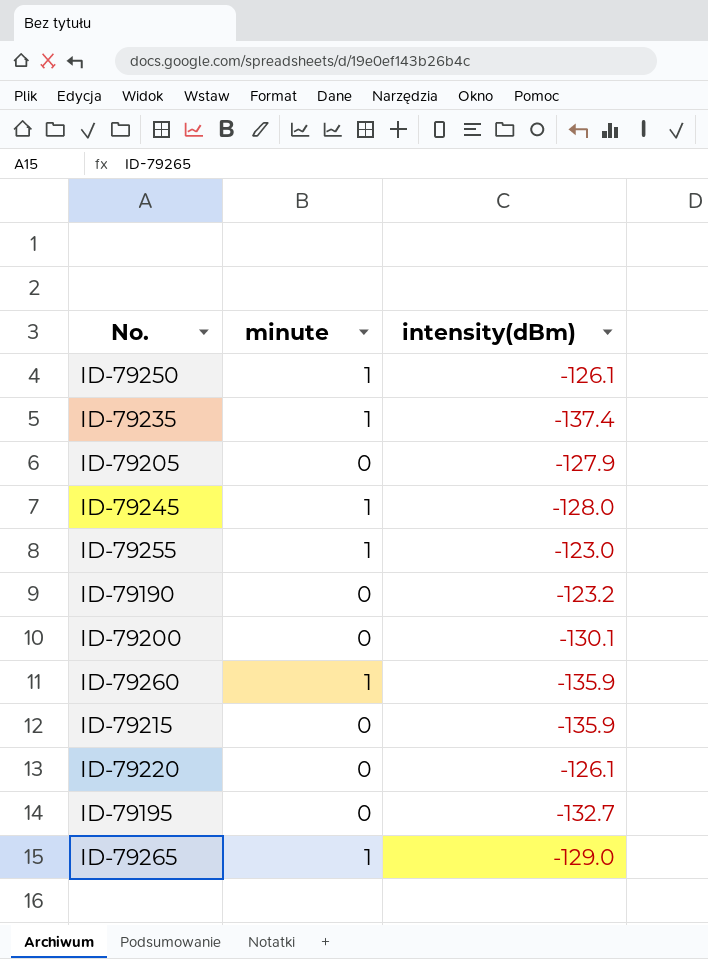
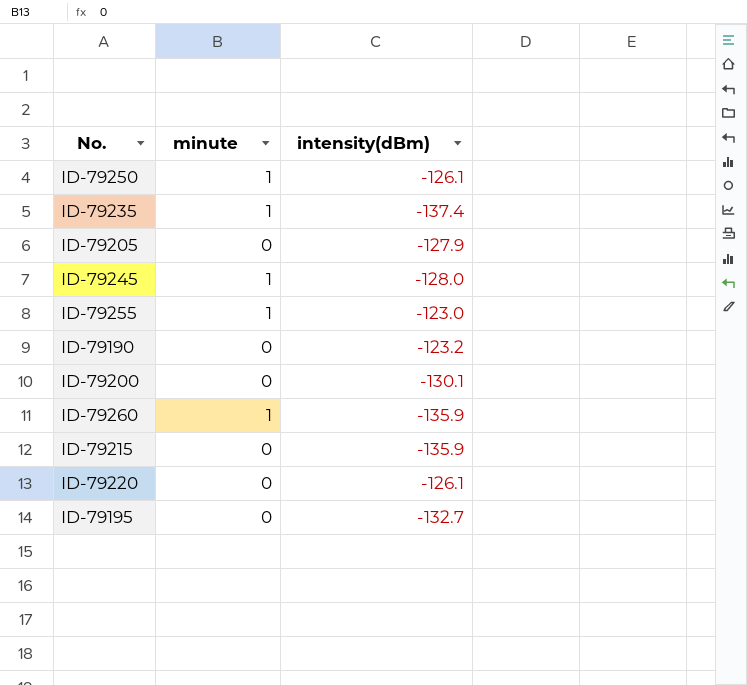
row ID-79265: 1 | -129.0 -> none

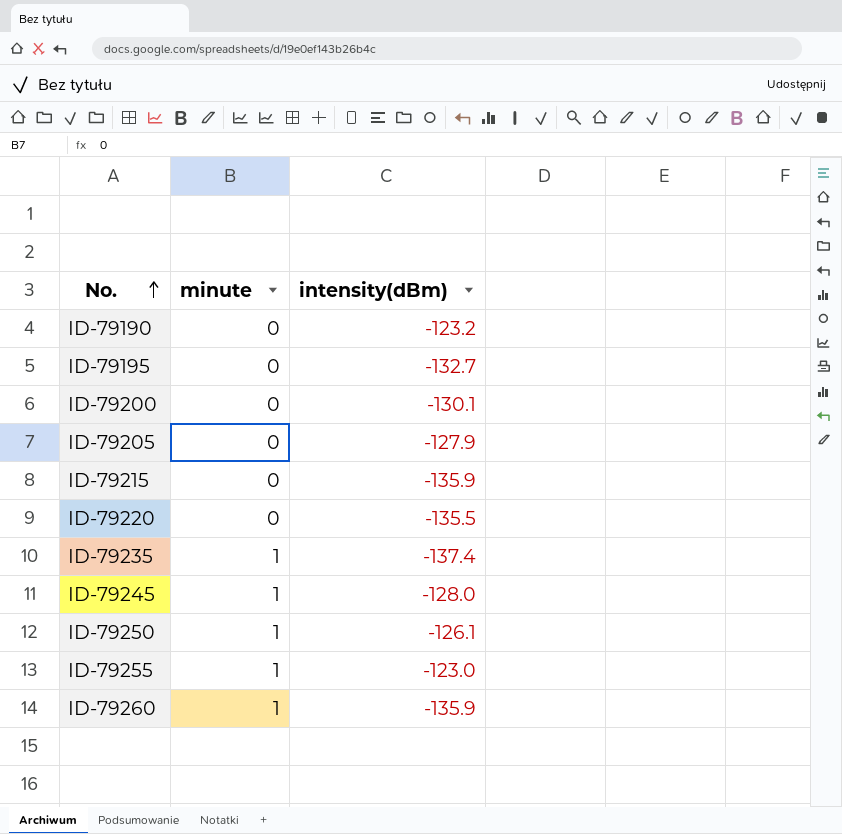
row order: none -> No. ascending
ID-79220 | intensity(dBm): -126.1 -> -135.5

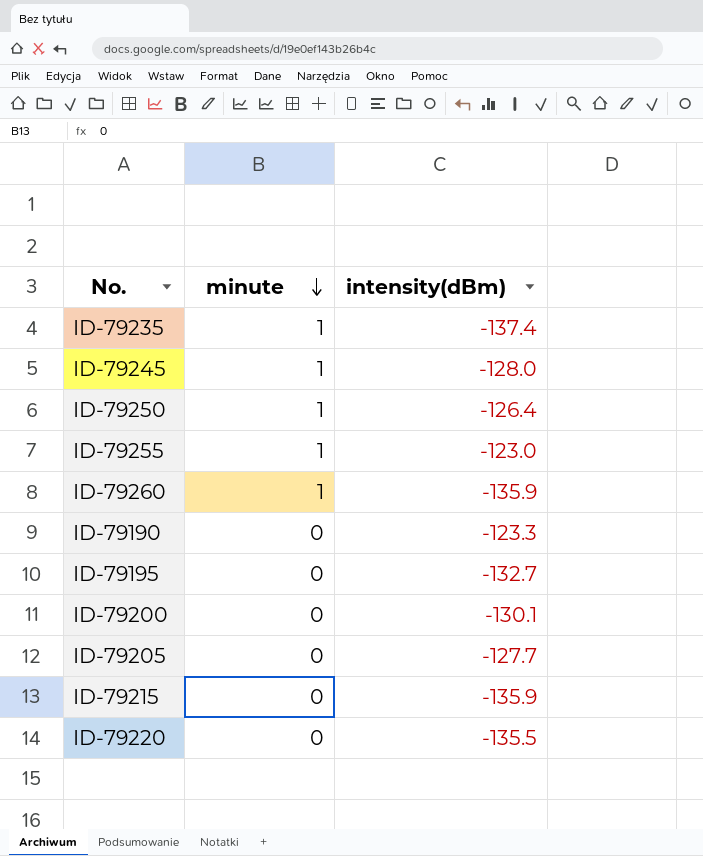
row order: No. ascending -> minute descending
ID-79250 | intensity(dBm): -126.1 -> -126.4
ID-79190 | intensity(dBm): -123.2 -> -123.3
ID-79205 | intensity(dBm): -127.9 -> -127.7

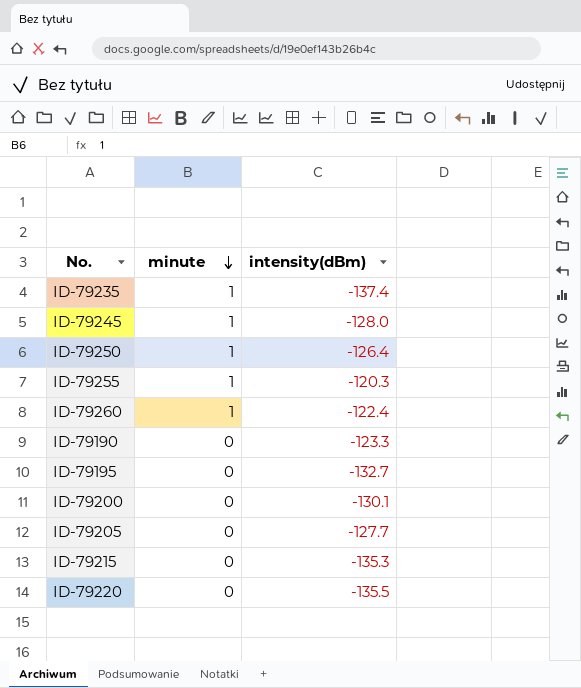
ID-79255 | intensity(dBm): -123.0 -> -120.3
ID-79260 | intensity(dBm): -135.9 -> -122.4
ID-79215 | intensity(dBm): -135.9 -> -135.3

